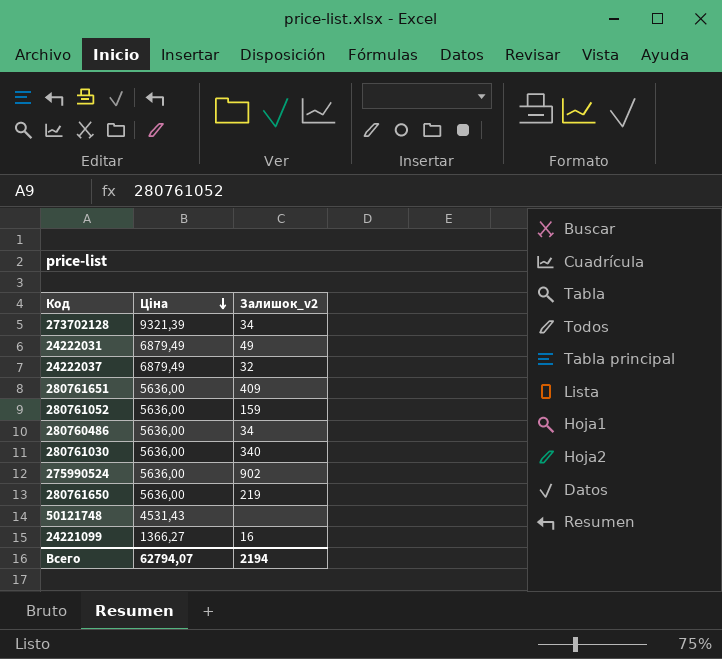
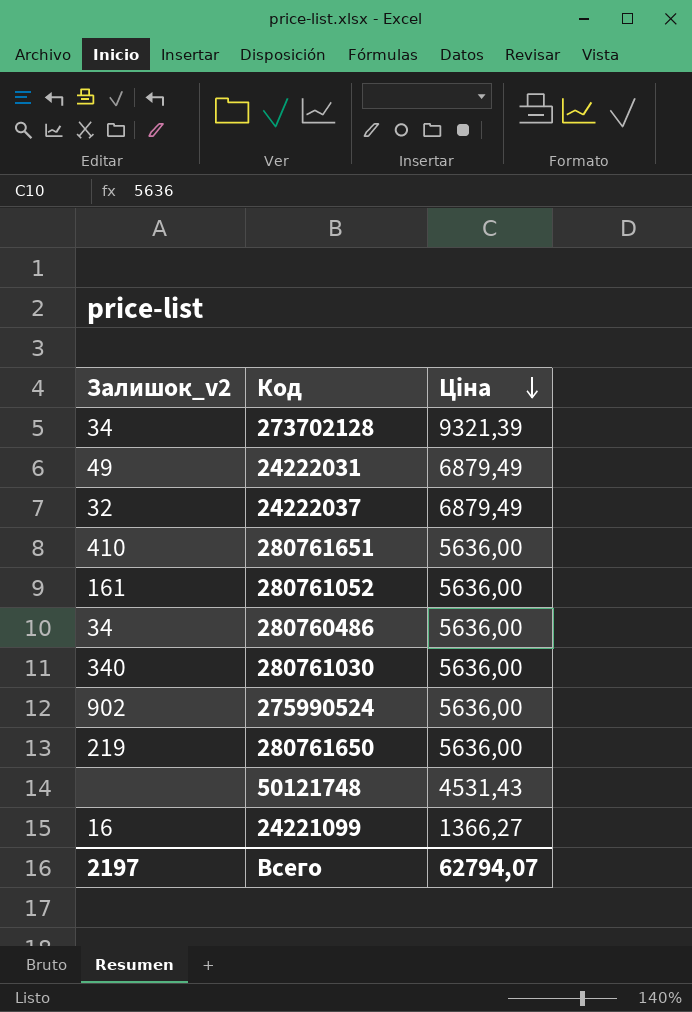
column Залишок_v2 | position: 3 -> 1
280761651 | Залишок_v2: 409 -> 410
280761052 | Залишок_v2: 159 -> 161
Всего | Залишок_v2: 2194 -> 2197

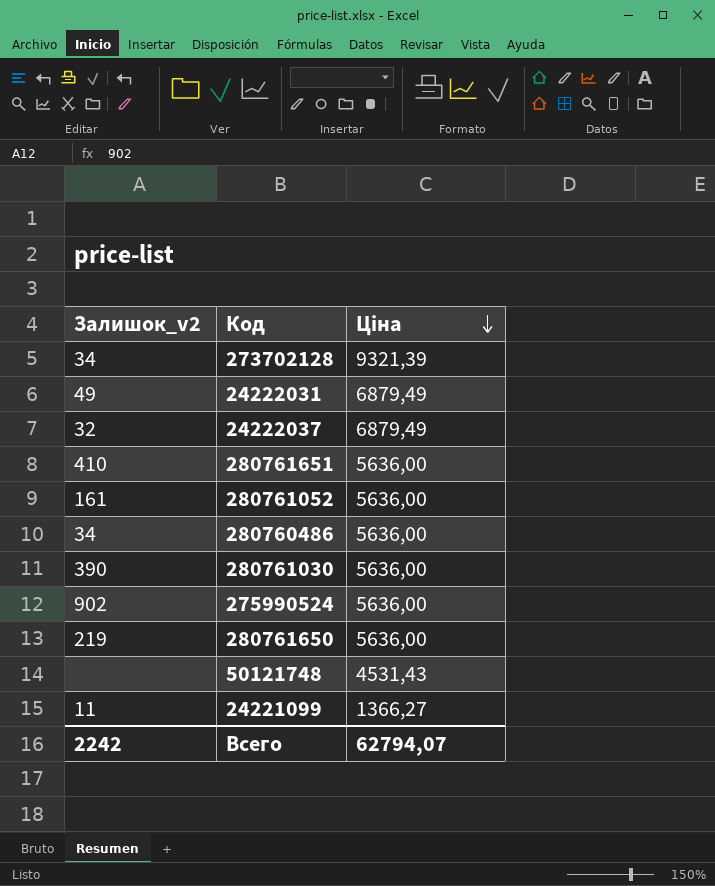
280761030 | Залишок_v2: 340 -> 390
24221099 | Залишок_v2: 16 -> 11
Всего | Залишок_v2: 2197 -> 2242

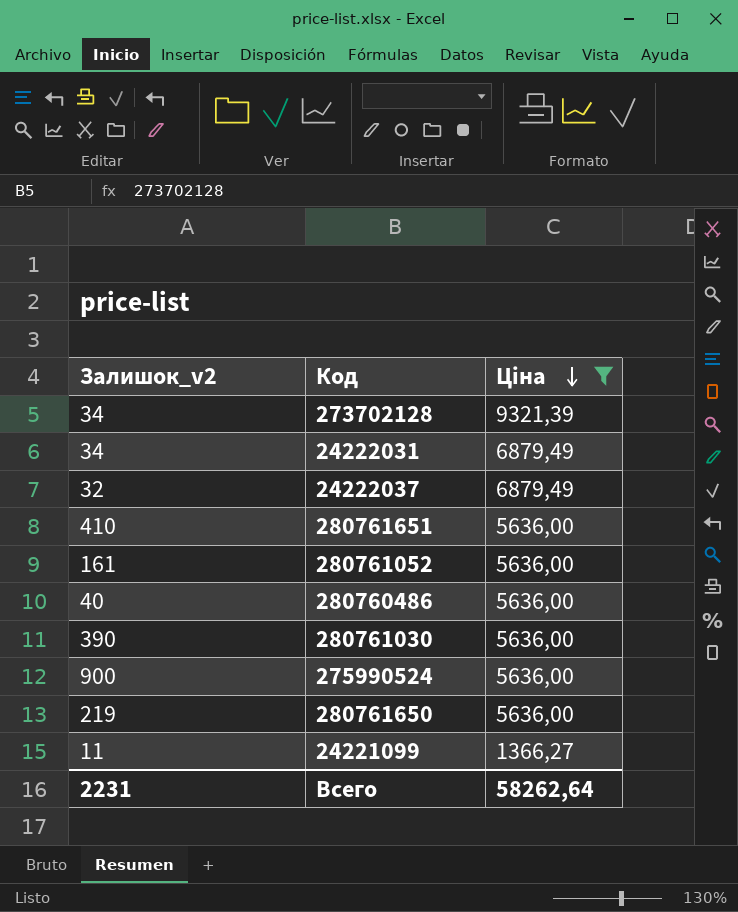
filter: none -> Ціна != 4531,43
24222031 | Залишок_v2: 49 -> 34
280760486 | Залишок_v2: 34 -> 40
275990524 | Залишок_v2: 902 -> 900
Всего | Залишок_v2: 2242 -> 2231
Всего | Ціна: 62794,07 -> 58262,64

